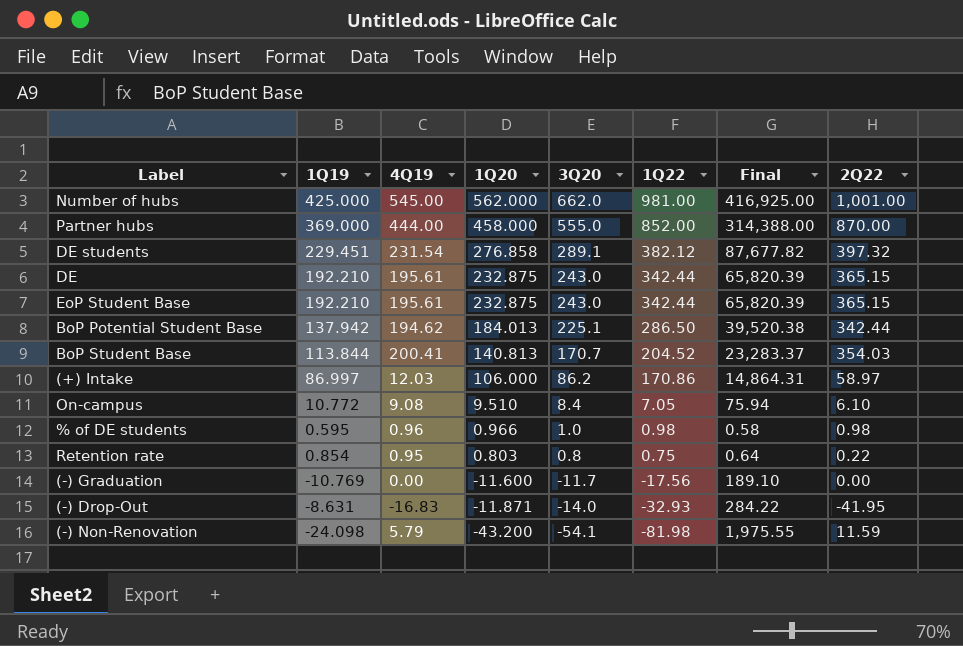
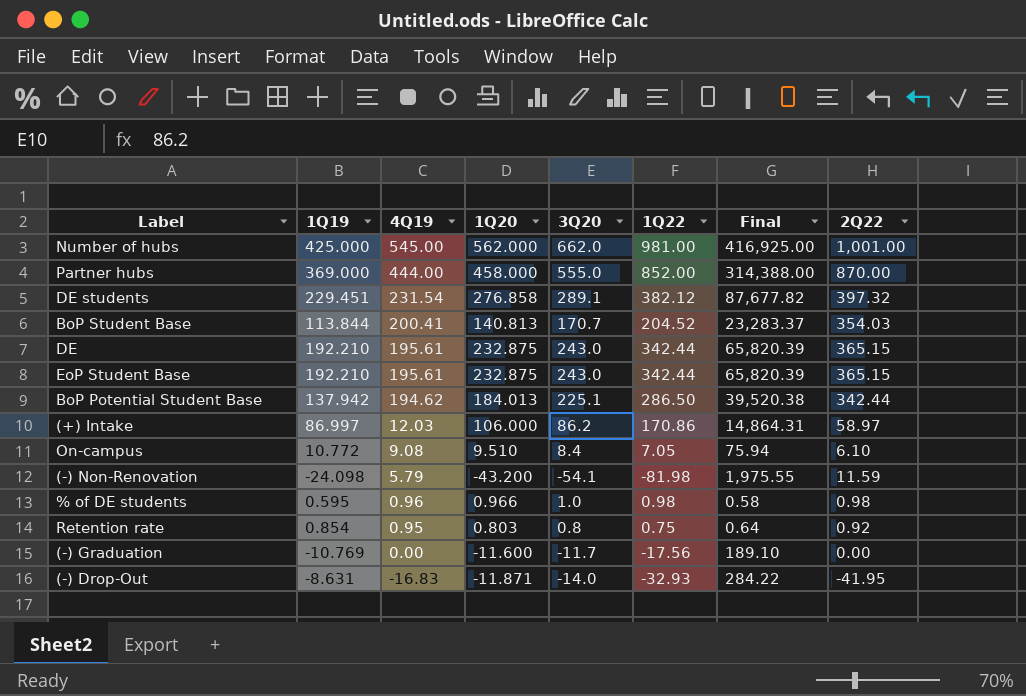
row order: 1Q20 descending -> 4Q19 descending
Retention rate | 2Q22: 0.22 -> 0.92

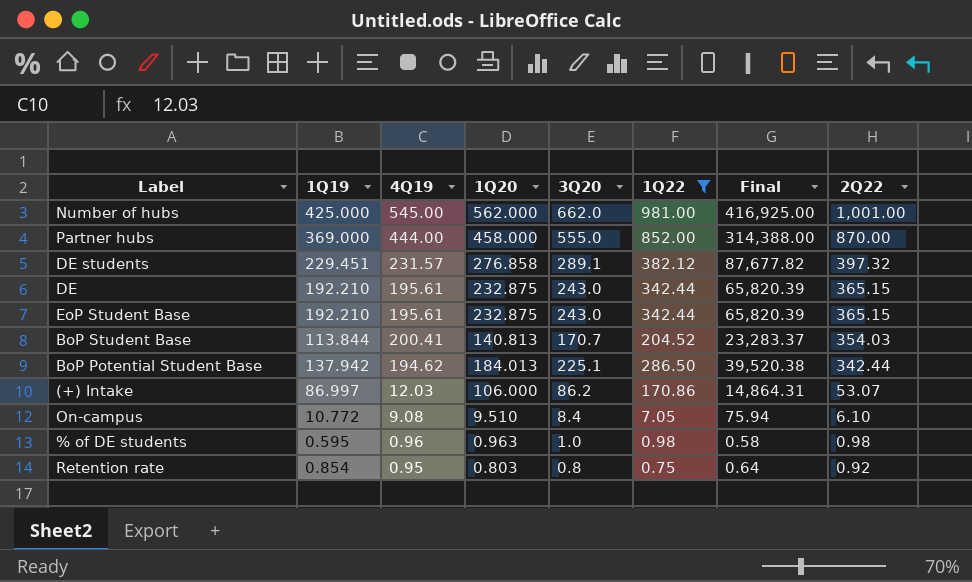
filter: none -> 1Q22 >= 0.75
row order: 4Q19 descending -> 2Q22 descending
DE students | 4Q19: 231.54 -> 231.57
(+) Intake | 2Q22: 58.97 -> 53.07
% of DE students | 1Q20: 0.966 -> 0.963

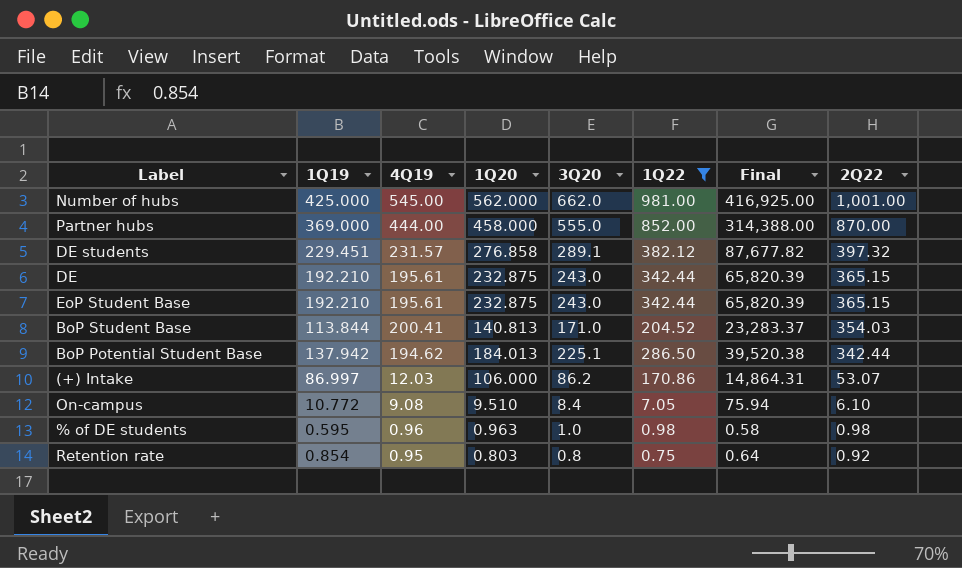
BoP Student Base | 3Q20: 170.7 -> 171.0

